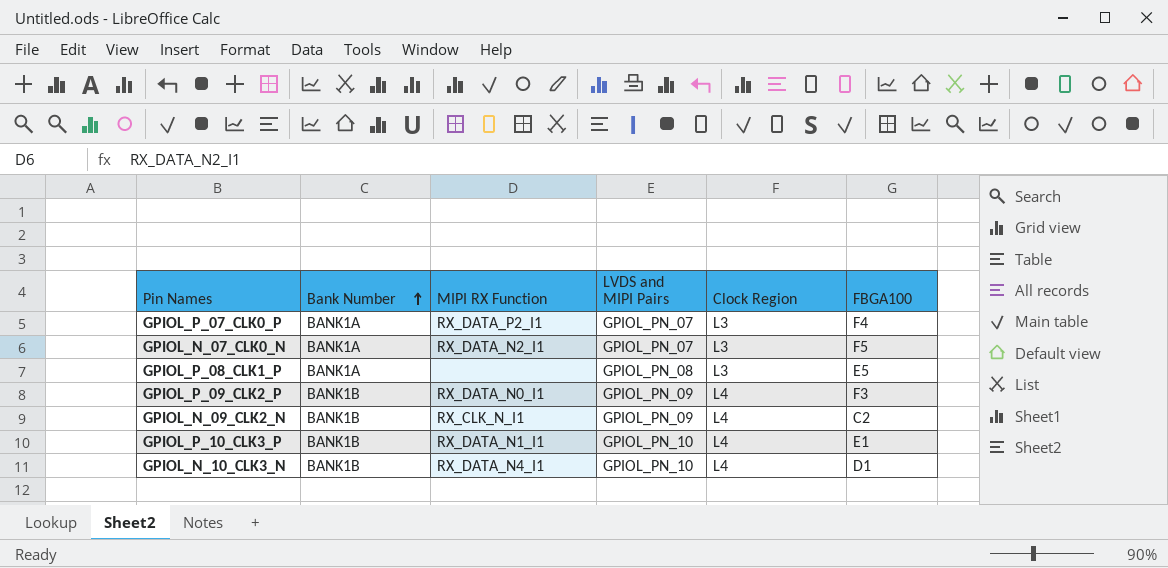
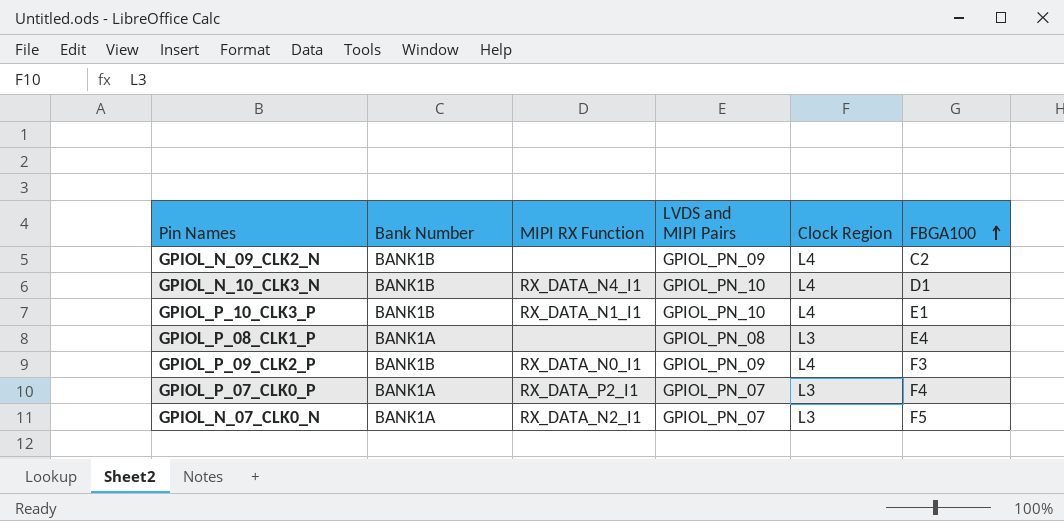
row order: Bank Number ascending -> FBGA100 ascending
GPIOL_N_09_CLK2_N | MIPI RX Function: RX_CLK_N_I1 -> none
GPIOL_P_08_CLK1_P | FBGA100: E5 -> E4

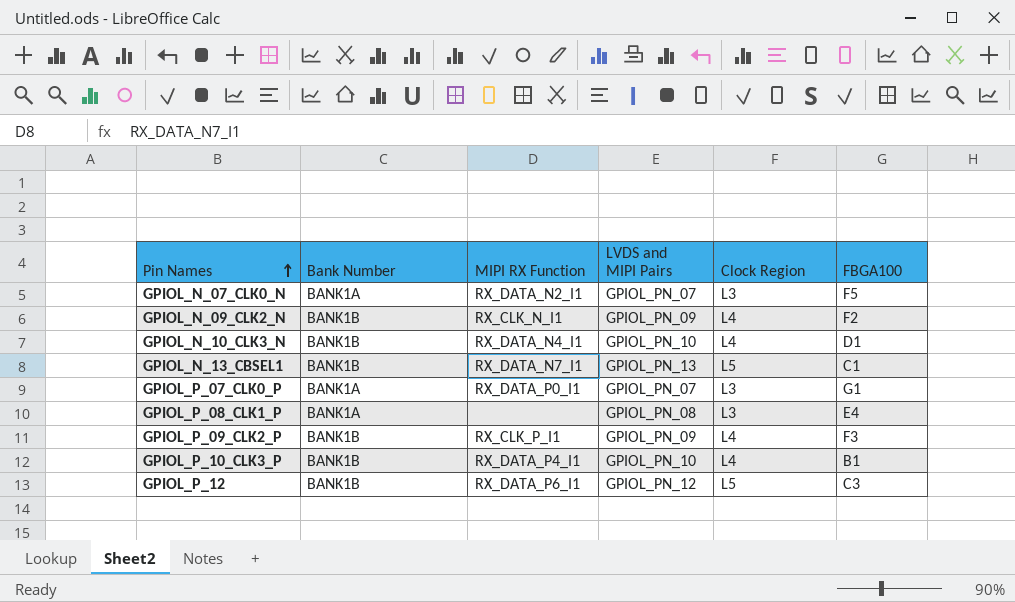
row order: FBGA100 ascending -> Pin Names ascending
GPIOL_N_09_CLK2_N | MIPI RX Function: none -> RX_CLK_N_I1
GPIOL_N_09_CLK2_N | FBGA100: C2 -> F2
row GPIOL_N_13_CBSEL1: none -> BANK1B | RX_DATA_N7_I1 | GPIOL_PN_13 | L5 | C1
GPIOL_P_07_CLK0_P | MIPI RX Function: RX_DATA_P2_I1 -> RX_DATA_P0_I1
GPIOL_P_07_CLK0_P | FBGA100: F4 -> G1
GPIOL_P_09_CLK2_P | MIPI RX Function: RX_DATA_N0_I1 -> RX_CLK_P_I1
GPIOL_P_10_CLK3_P | MIPI RX Function: RX_DATA_N1_I1 -> RX_DATA_P4_I1
GPIOL_P_10_CLK3_P | FBGA100: E1 -> B1
row GPIOL_P_12: none -> BANK1B | RX_DATA_P6_I1 | GPIOL_PN_12 | L5 | C3

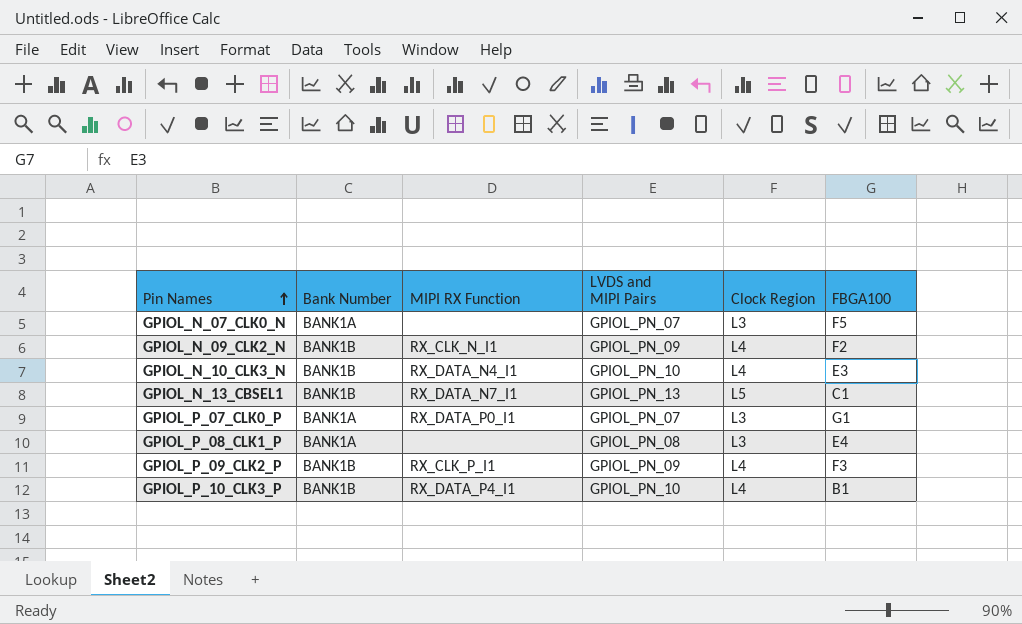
row GPIOL_P_12: BANK1B | RX_DATA_P6_I1 | GPIOL_PN_12 | L5 | C3 -> none
GPIOL_N_07_CLK0_N | MIPI RX Function: RX_DATA_N2_I1 -> none
GPIOL_N_10_CLK3_N | FBGA100: D1 -> E3

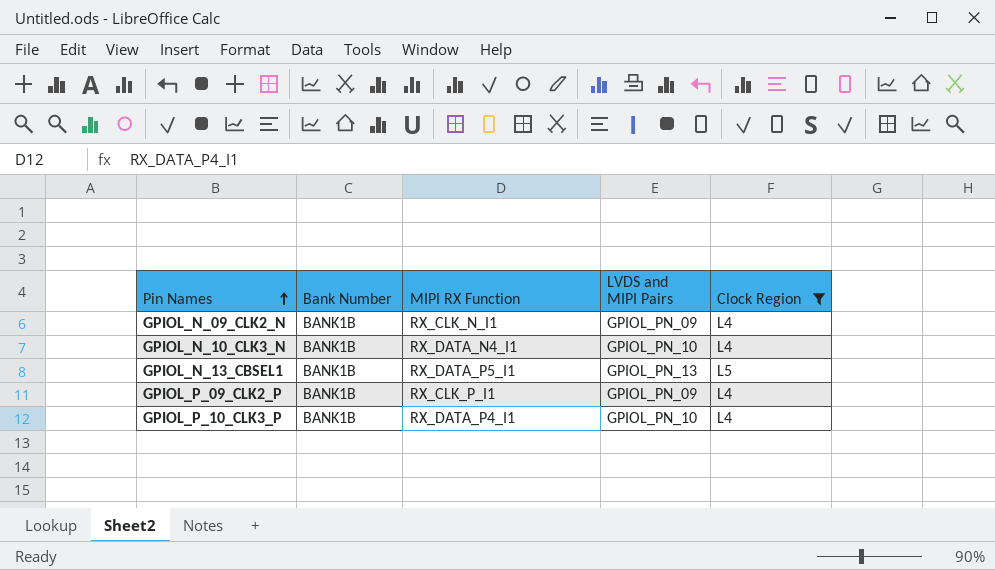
filter: none -> Clock Region != L3
column FBGA100 | position: 6 -> none
GPIOL_N_13_CBSEL1 | MIPI RX Function: RX_DATA_N7_I1 -> RX_DATA_P5_I1

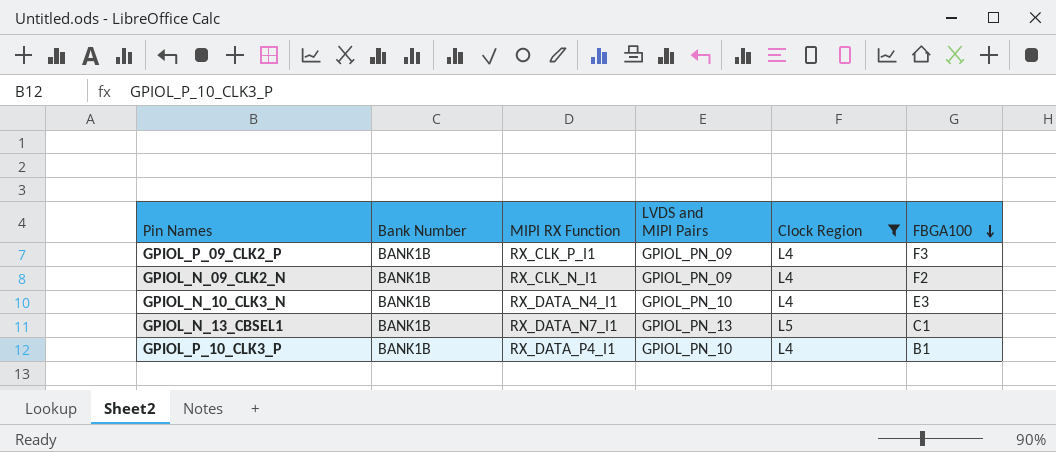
row order: Pin Names ascending -> FBGA100 descending
column FBGA100 | position: none -> 6
GPIOL_N_13_CBSEL1 | MIPI RX Function: RX_DATA_P5_I1 -> RX_DATA_N7_I1

